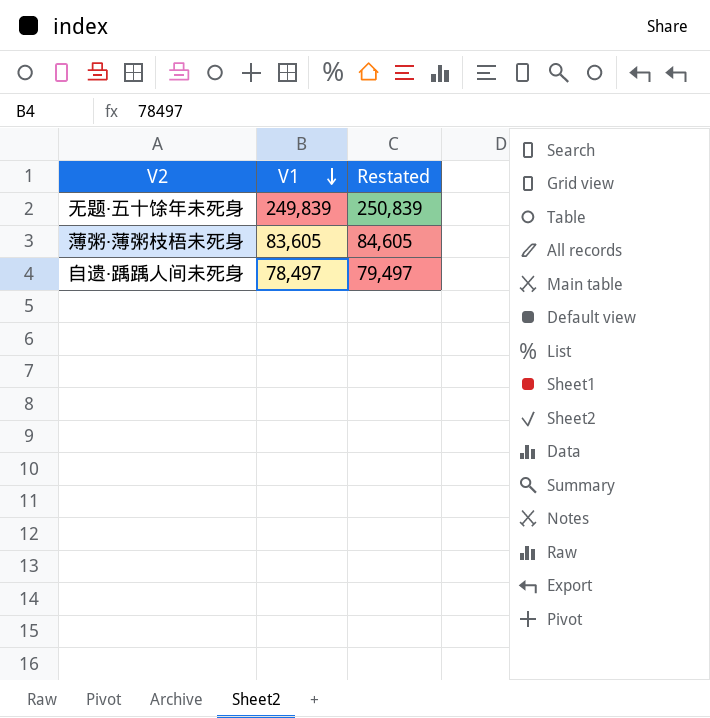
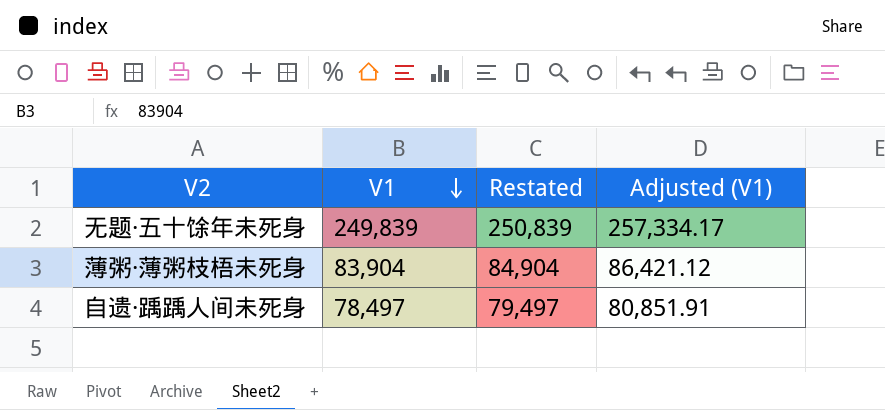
column Adjusted (V1) | formula: none -> [V1] * 1.03
薄粥·薄粥枝梧未死身 | V1: 83,605 -> 83,904
薄粥·薄粥枝梧未死身 | Restated: 84,605 -> 84,904

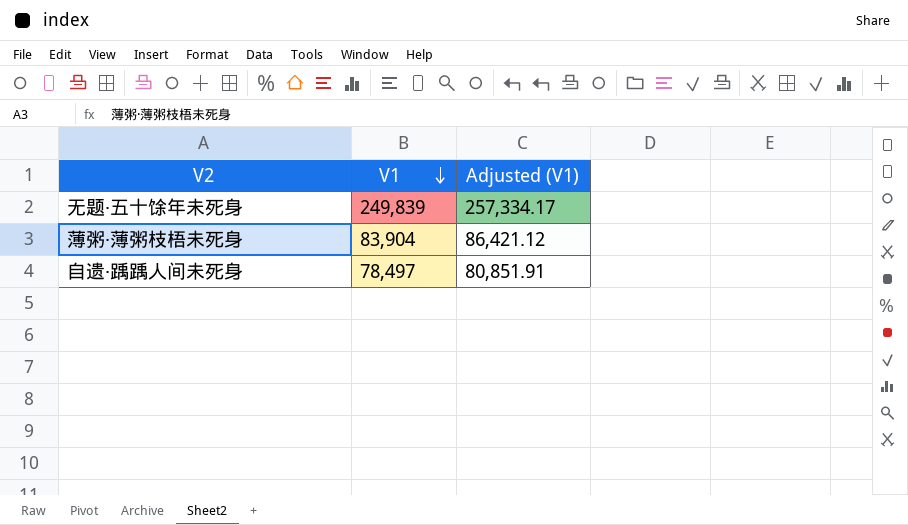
column Restated | formula: [V1] + 1000 -> none

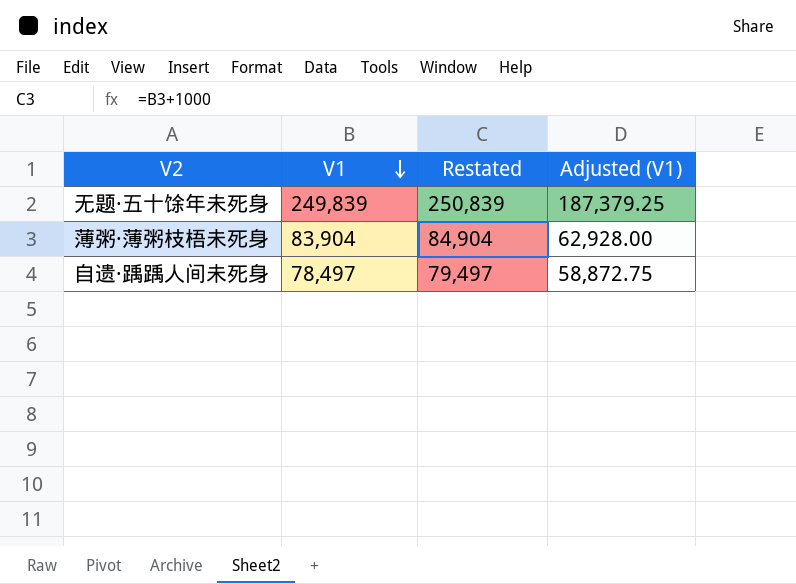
column Restated | formula: none -> [V1] + 1000
column Adjusted (V1) | formula: [V1] * 1.03 -> [V1] * 0.75

